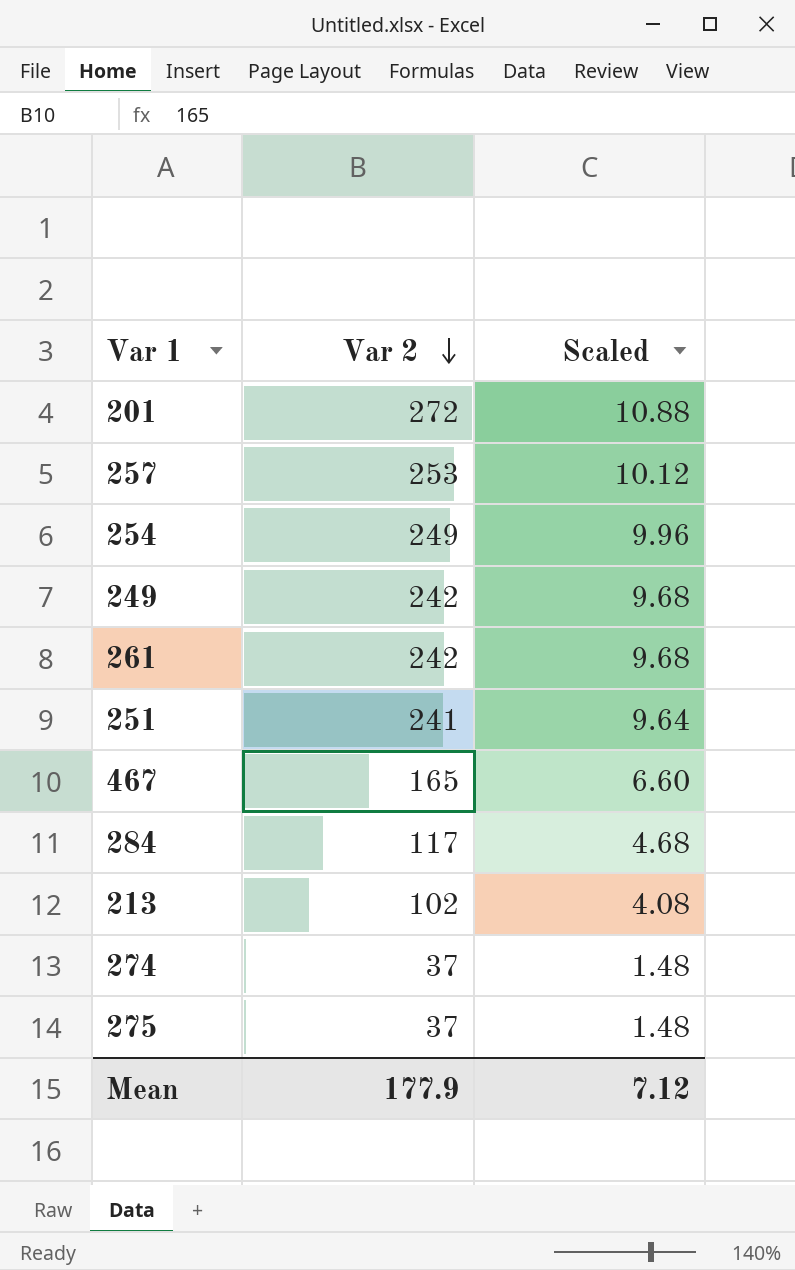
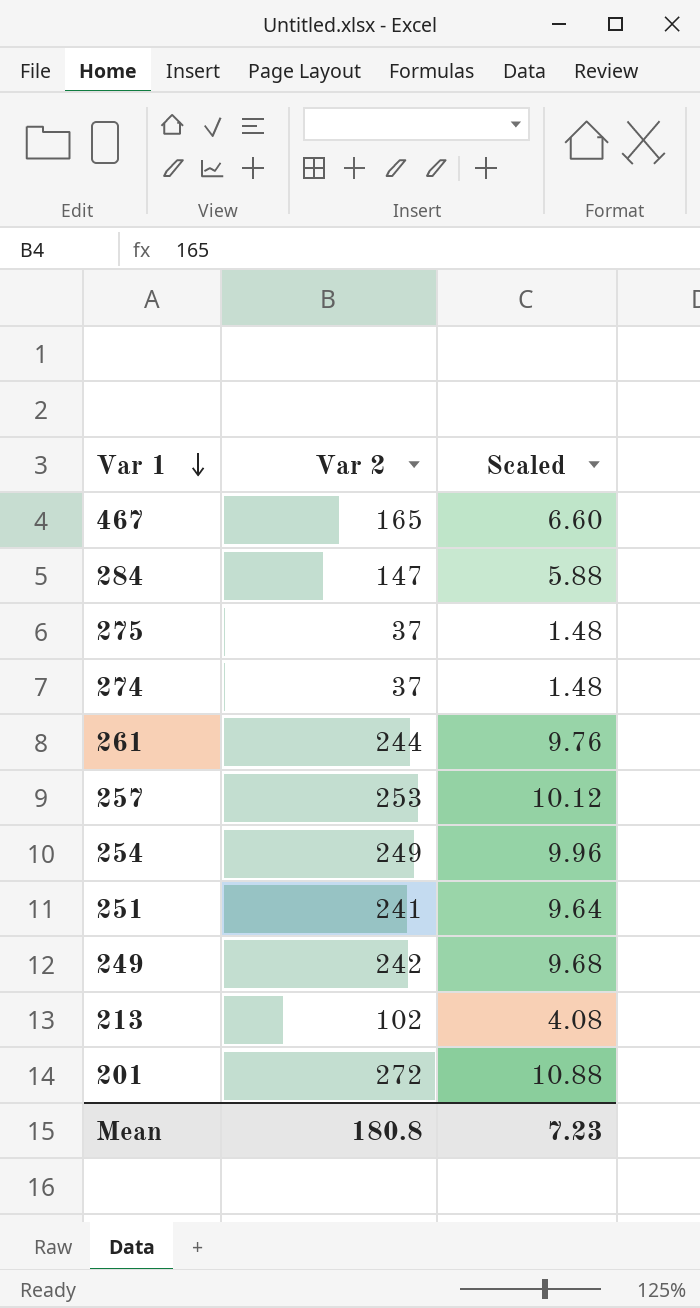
row order: Var 2 descending -> Var 1 descending
284 | Var 2: 117 -> 147
284 | Scaled: 4.68 -> 5.88
261 | Var 2: 242 -> 244
261 | Scaled: 9.68 -> 9.76
Mean | Var 2: 177.9 -> 180.8
Mean | Scaled: 7.12 -> 7.23

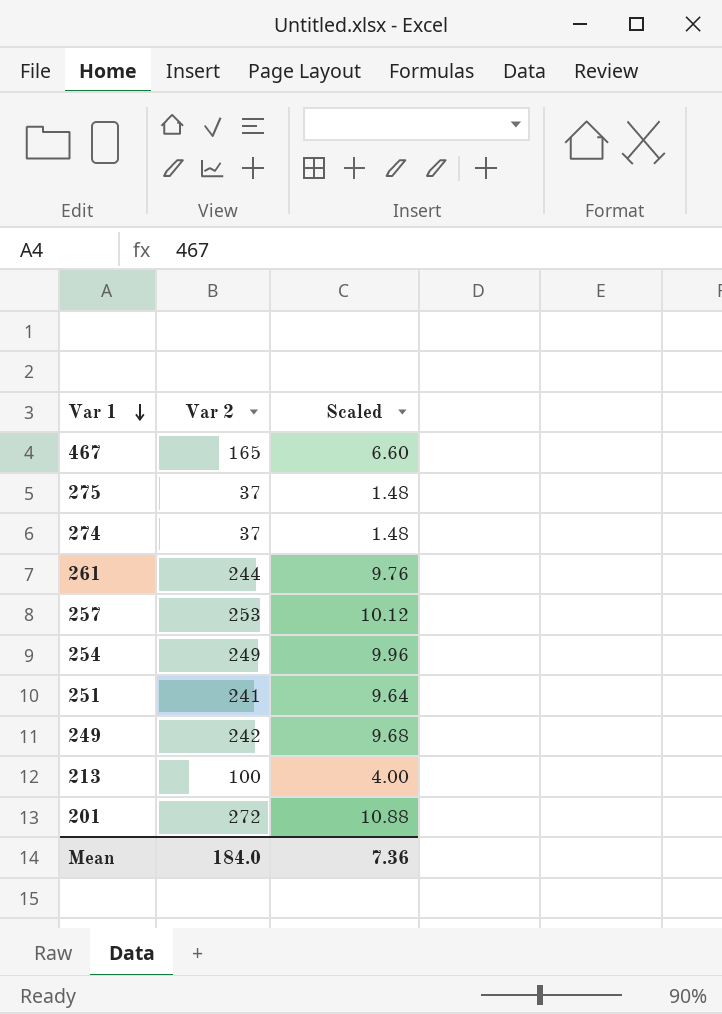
row 284: 147 | 5.88 -> none
213 | Var 2: 102 -> 100
213 | Scaled: 4.08 -> 4.00
Mean | Var 2: 180.8 -> 184.0
Mean | Scaled: 7.23 -> 7.36

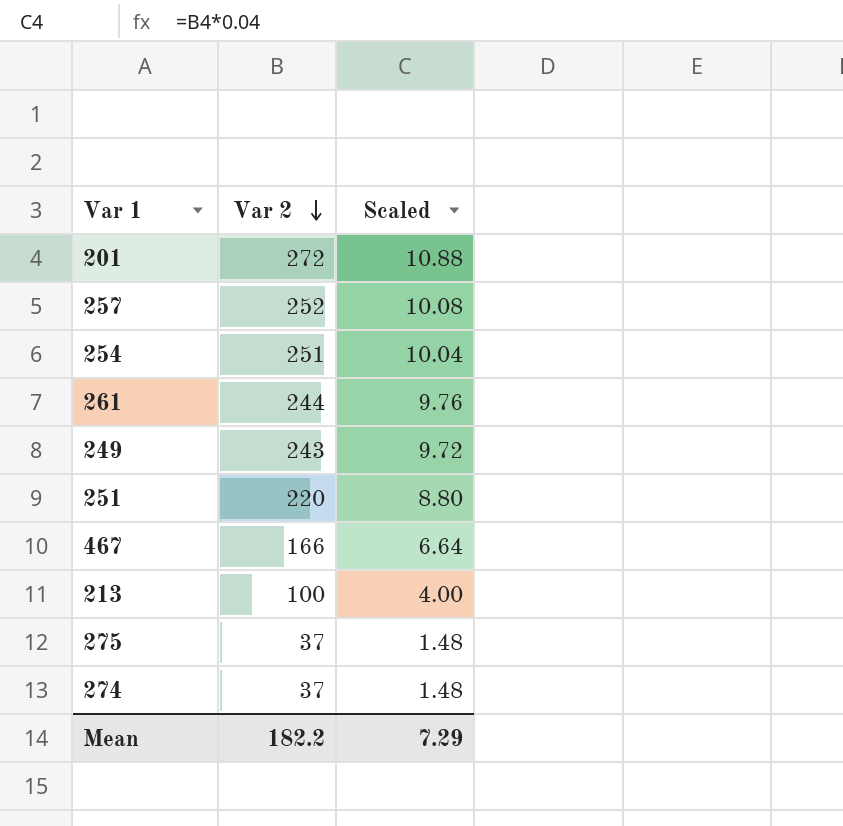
row order: Var 1 descending -> Var 2 descending
257 | Var 2: 253 -> 252
257 | Scaled: 10.12 -> 10.08
254 | Var 2: 249 -> 251
254 | Scaled: 9.96 -> 10.04
249 | Var 2: 242 -> 243
249 | Scaled: 9.68 -> 9.72
251 | Var 2: 241 -> 220
251 | Scaled: 9.64 -> 8.80
467 | Var 2: 165 -> 166
467 | Scaled: 6.60 -> 6.64
Mean | Var 2: 184.0 -> 182.2
Mean | Scaled: 7.36 -> 7.29

